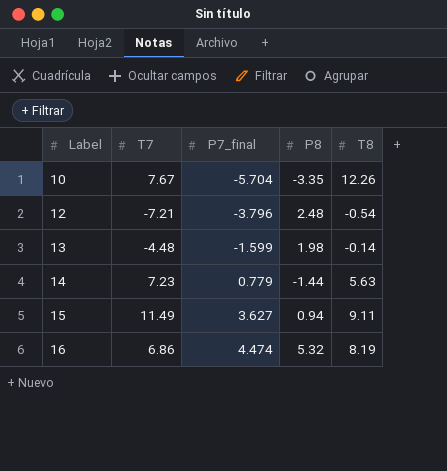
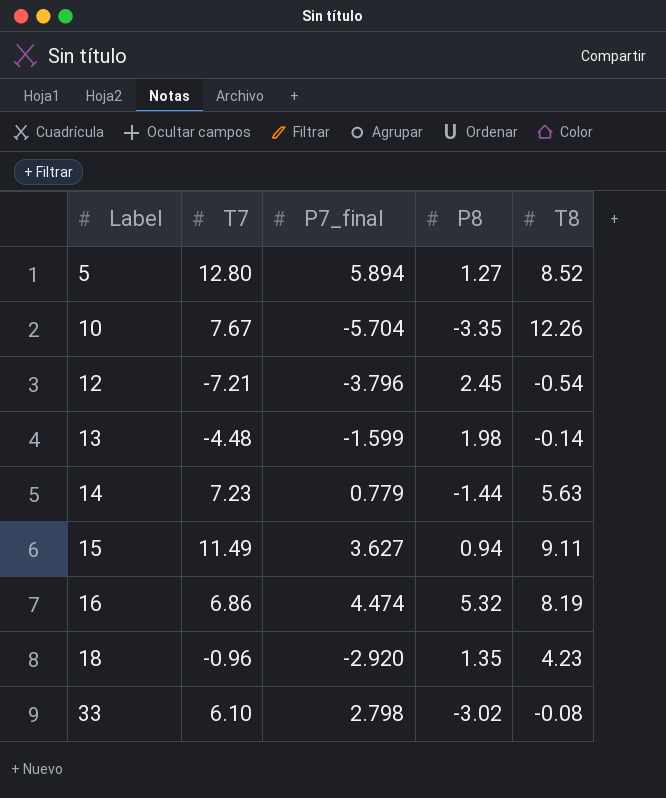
row 5: none -> 12.80 | 5.894 | 1.27 | 8.52
12 | P8: 2.48 -> 2.45
row 18: none -> -0.96 | -2.920 | 1.35 | 4.23
row 33: none -> 6.10 | 2.798 | -3.02 | -0.08

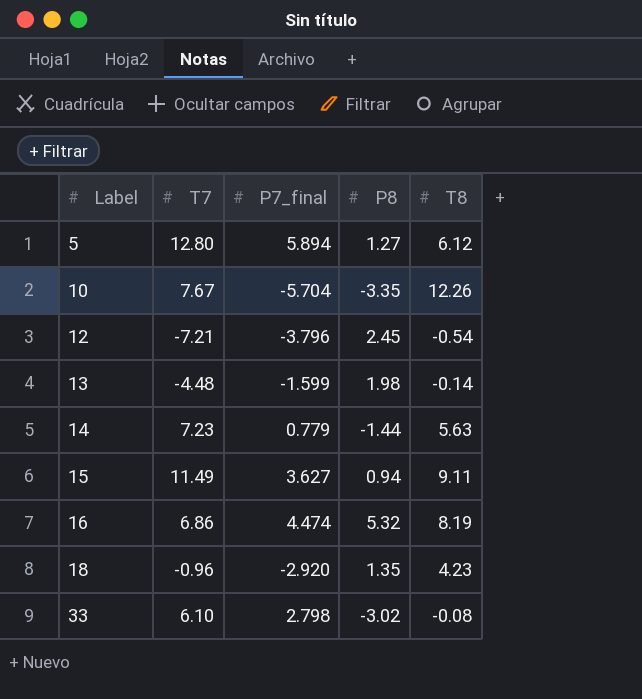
5 | T8: 8.52 -> 6.12

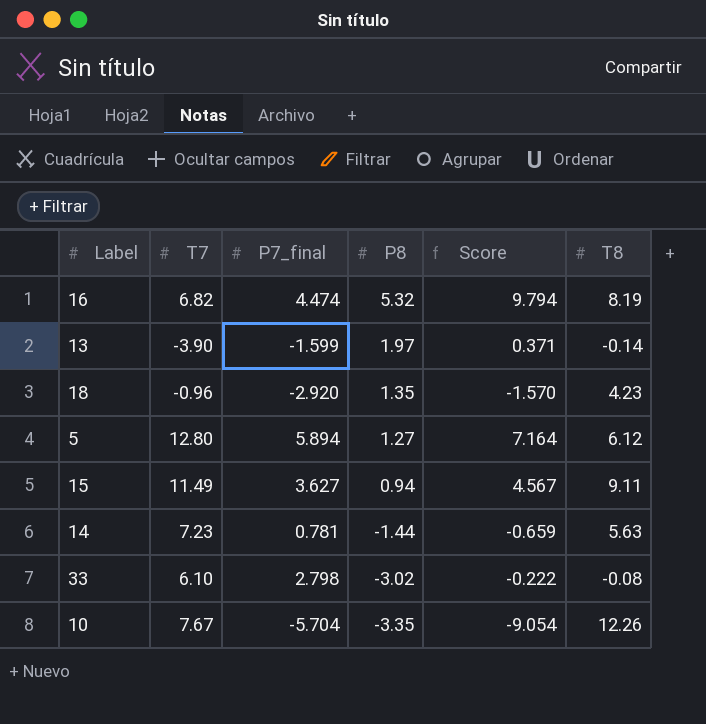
row order: Label ascending -> P8 descending
column Score | formula: none -> [P7_final] + [P8]
row 12: -7.21 | -3.796 | 2.45 | -0.54 -> none
16 | T7: 6.86 -> 6.82
13 | T7: -4.48 -> -3.90
13 | P8: 1.98 -> 1.97
14 | P7_final: 0.779 -> 0.781

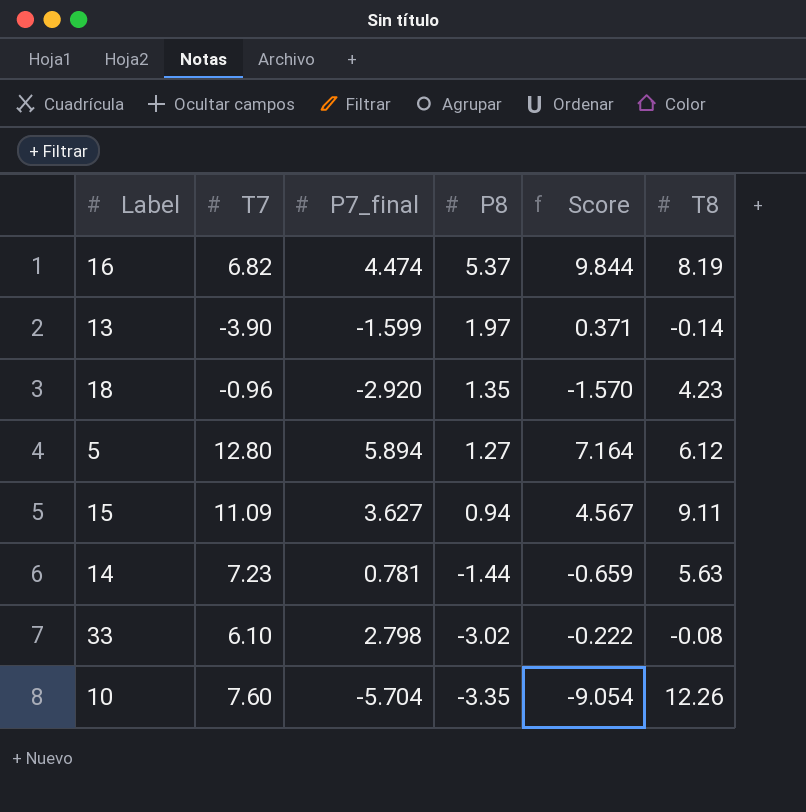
16 | P8: 5.32 -> 5.37
16 | Score: 9.794 -> 9.844
15 | T7: 11.49 -> 11.09
10 | T7: 7.67 -> 7.60

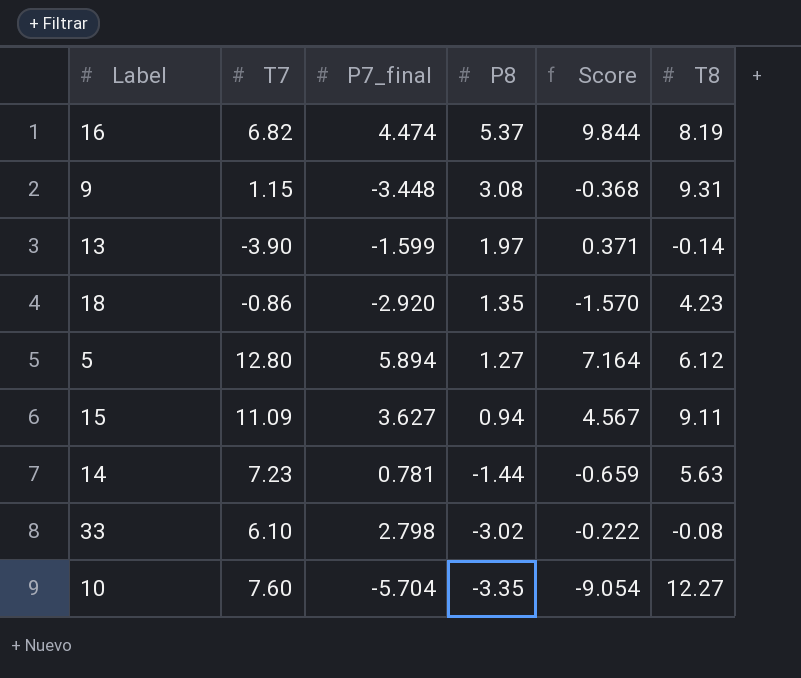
row 9: none -> 1.15 | -3.448 | 3.08 | -0.368 | 9.31
18 | T7: -0.96 -> -0.86
10 | T8: 12.26 -> 12.27

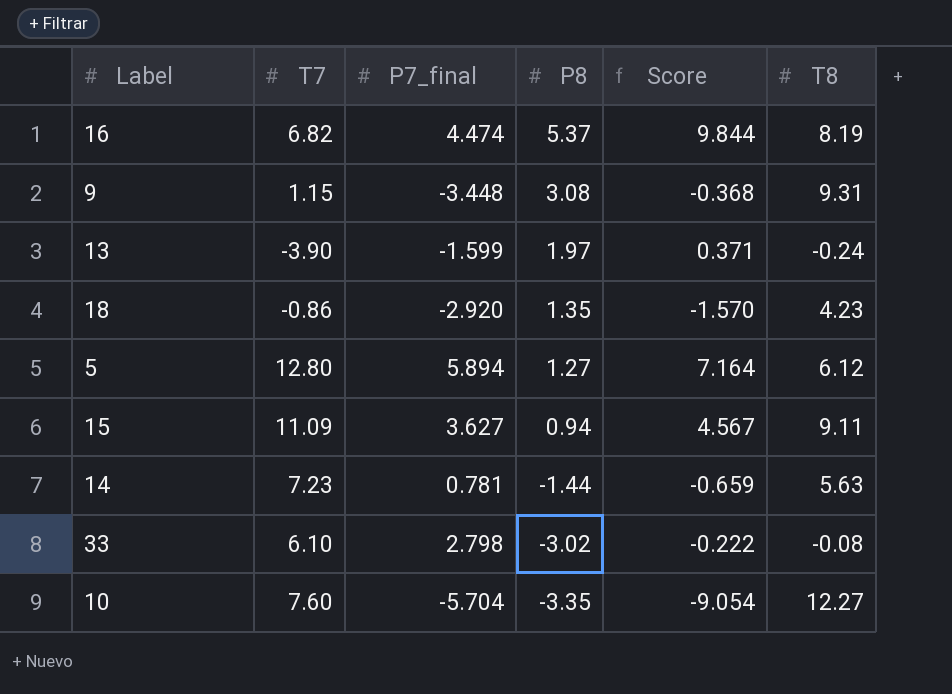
13 | T8: -0.14 -> -0.24

